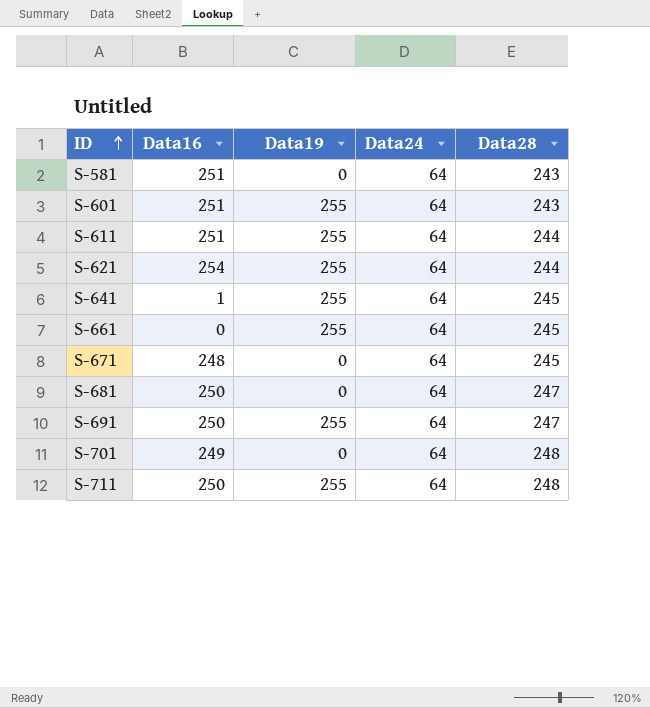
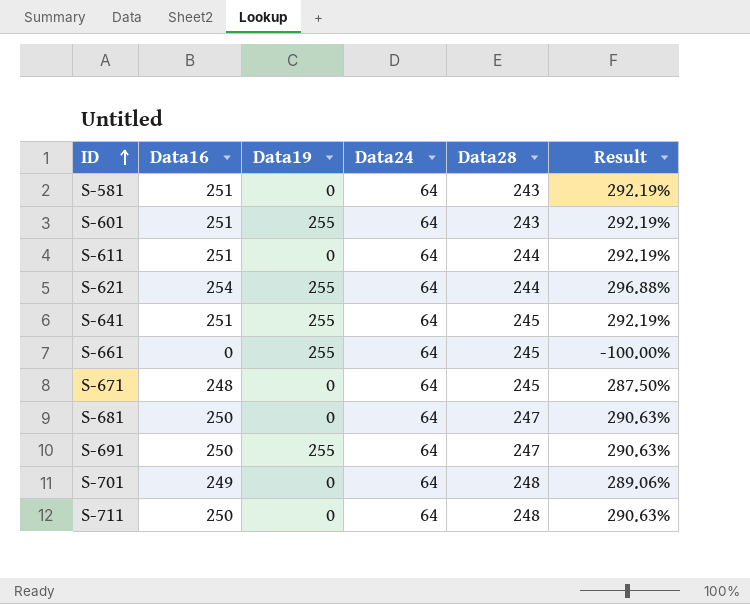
column Result | formula: none -> ([Data16] - [Data24]) / [Data24]
S-611 | Data19: 255 -> 0
S-641 | Data16: 1 -> 251
S-711 | Data19: 255 -> 0

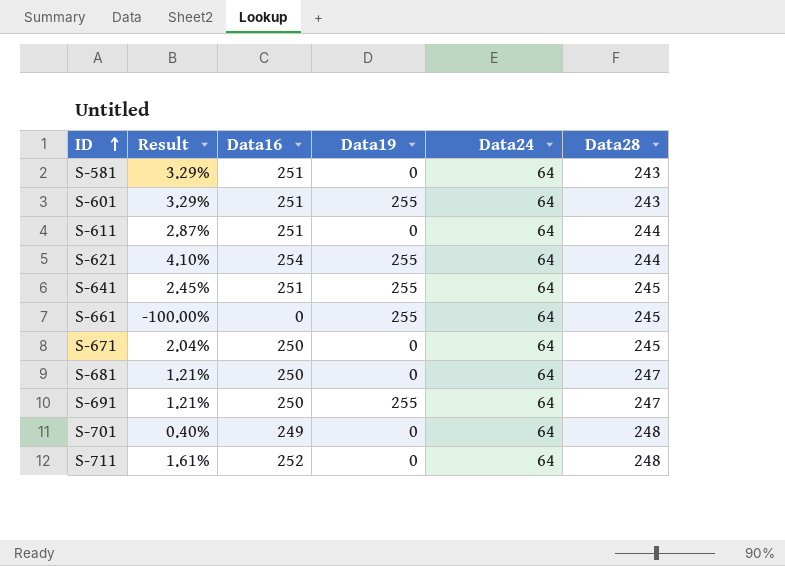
column Result | formula: ([Data16] - [Data24]) / [Data24] -> ([Data16] - [Data28]) / [Data28]
column Result | position: 6 -> 2
S-671 | Data16: 248 -> 250
S-711 | Data16: 250 -> 252

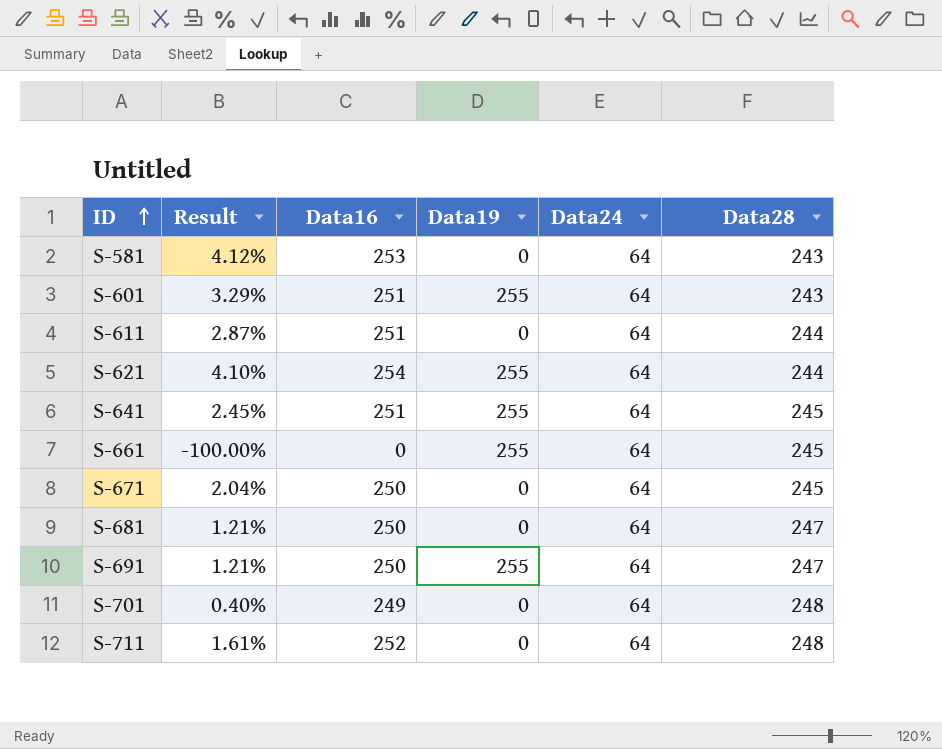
S-581 | Result: 3.29% -> 4.12%
S-581 | Data16: 251 -> 253

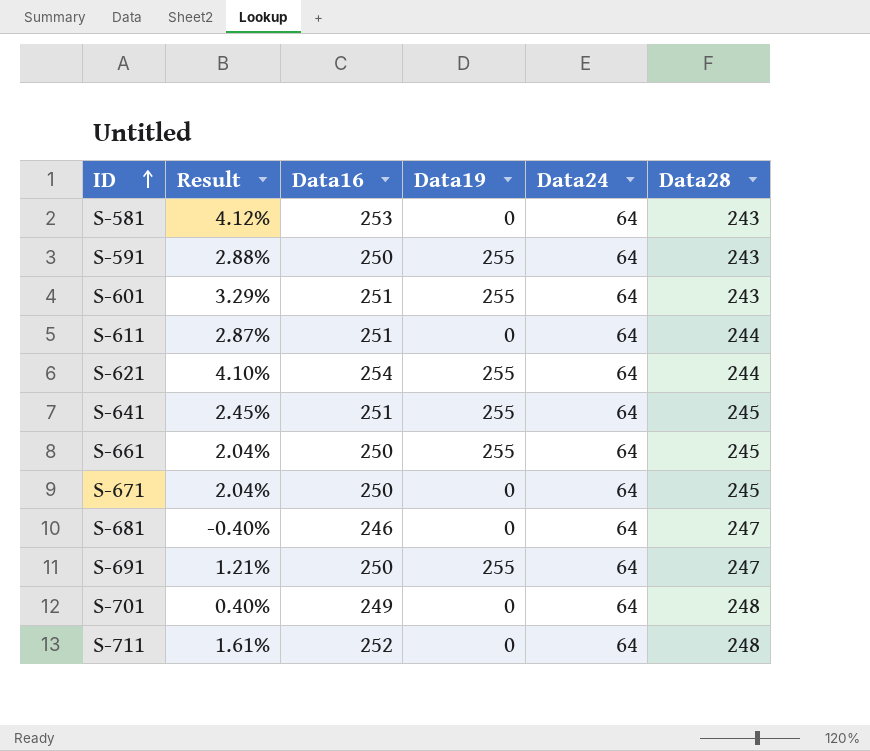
row S-591: none -> 2.88% | 250 | 255 | 64 | 243
S-661 | Result: -100.00% -> 2.04%
S-661 | Data16: 0 -> 250
S-681 | Result: 1.21% -> -0.40%
S-681 | Data16: 250 -> 246

